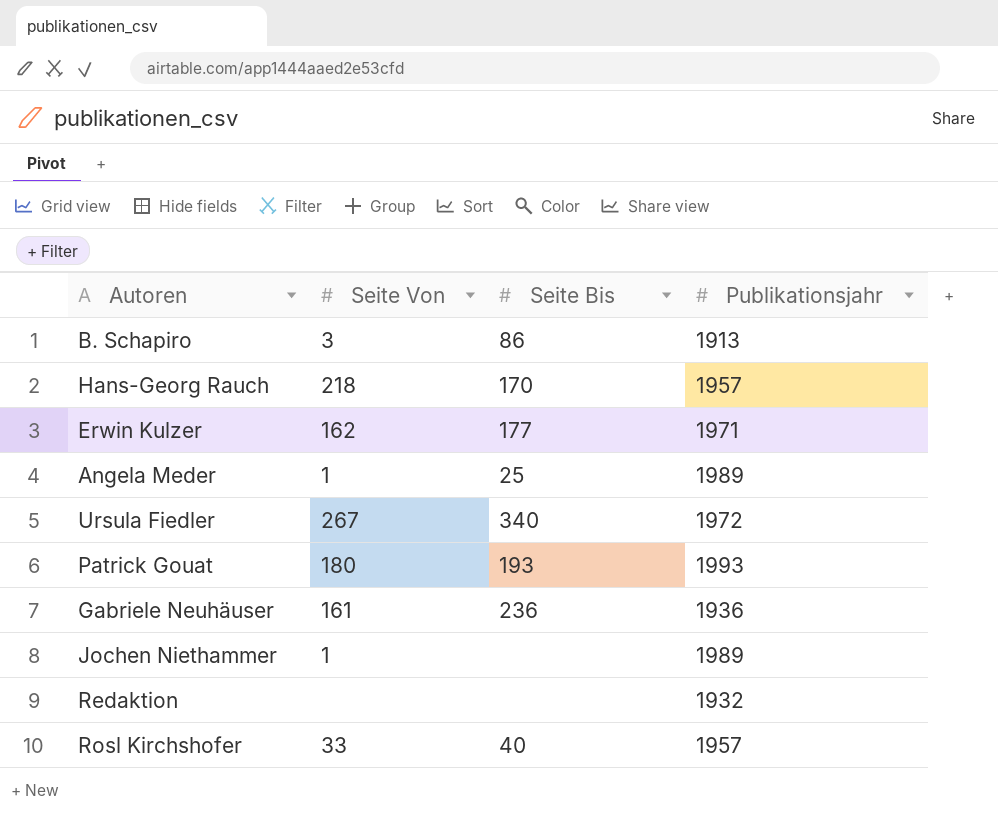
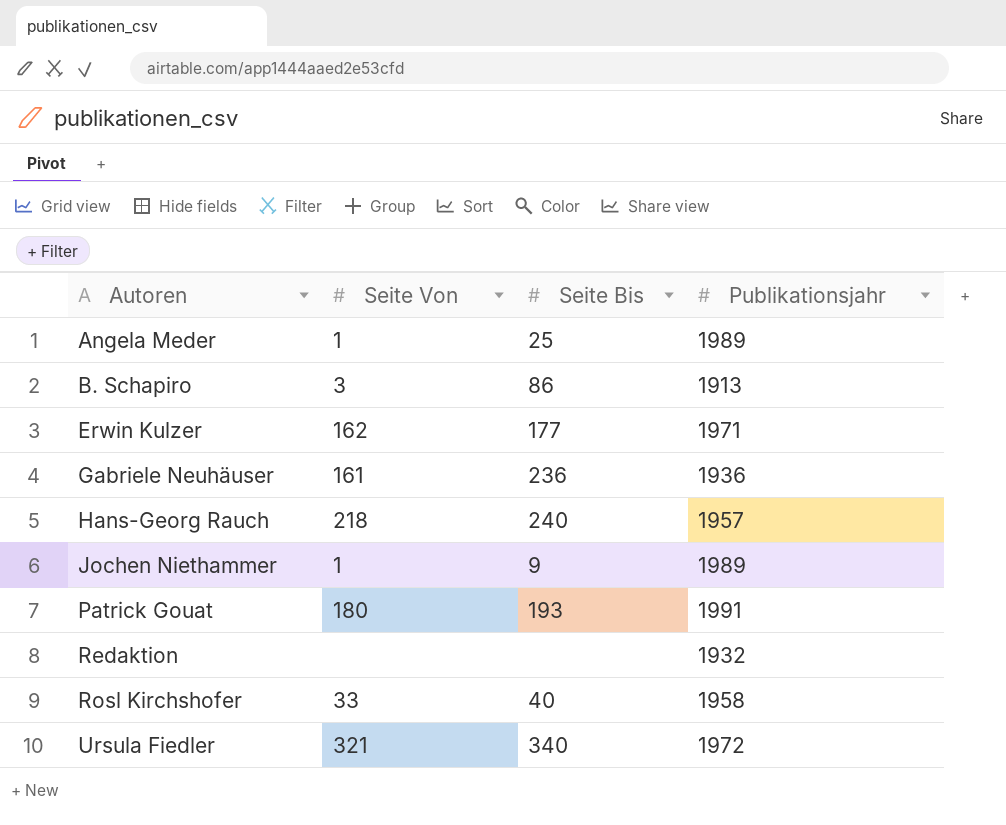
row order: none -> Autoren ascending
Hans-Georg Rauch | Seite Bis: 170 -> 240
Jochen Niethammer | Seite Bis: none -> 9
Patrick Gouat | Publikationsjahr: 1993 -> 1991
Rosl Kirchshofer | Publikationsjahr: 1957 -> 1958
Ursula Fiedler | Seite Von: 267 -> 321

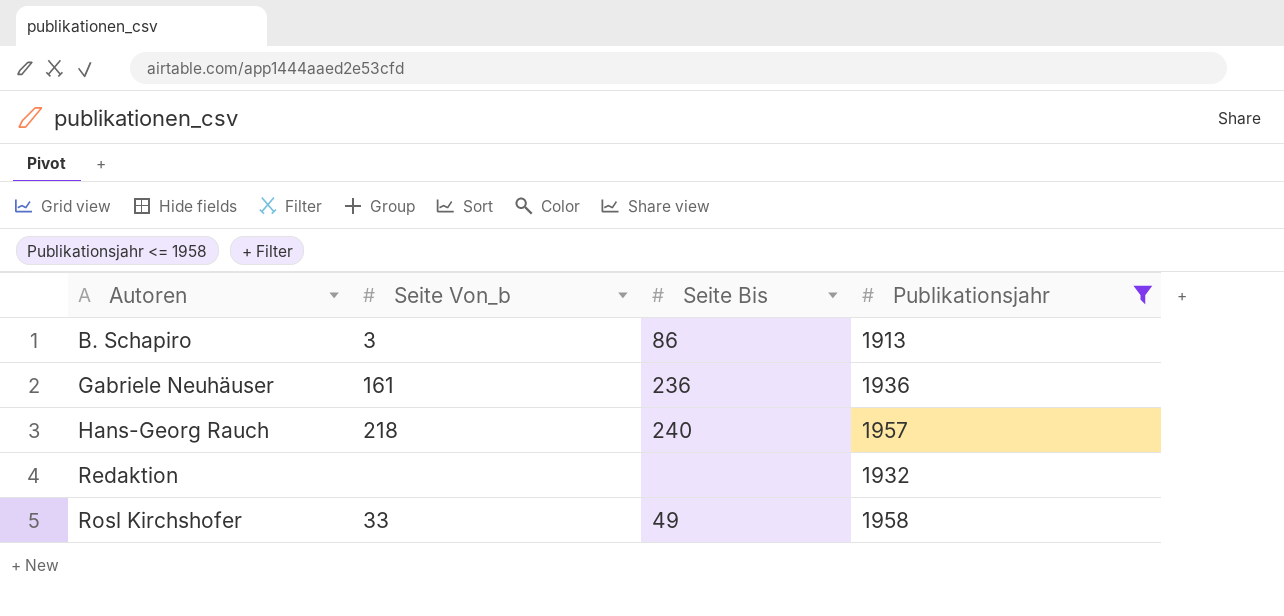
filter: none -> Publikationsjahr <= 1958
column name: Seite Von -> Seite Von_b
Rosl Kirchshofer | Seite Bis: 40 -> 49

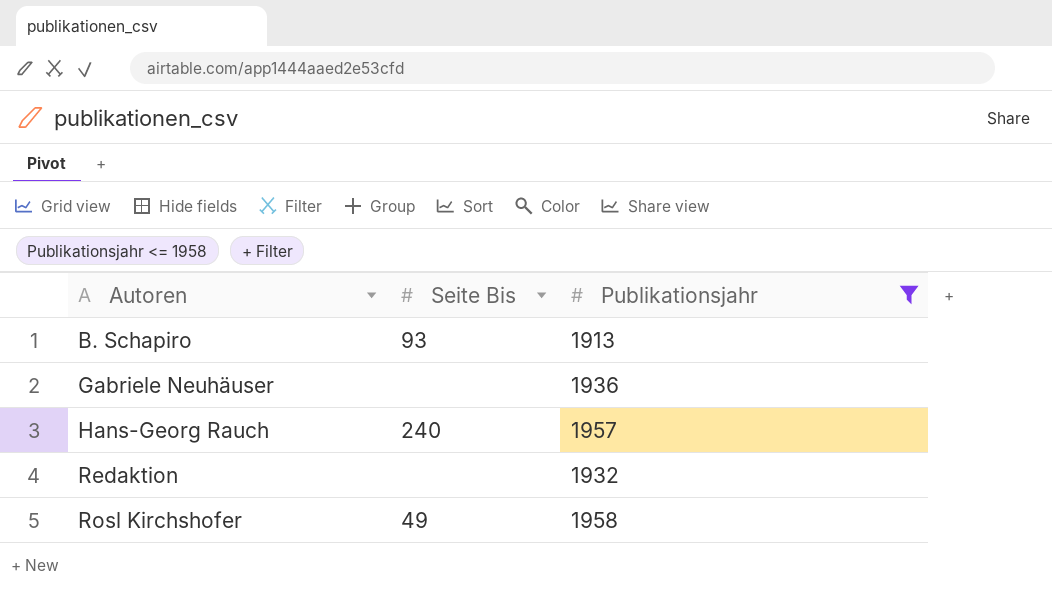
column Seite Von_b | position: 2 -> none
B. Schapiro | Seite Bis: 86 -> 93
Gabriele Neuhäuser | Seite Bis: 236 -> none

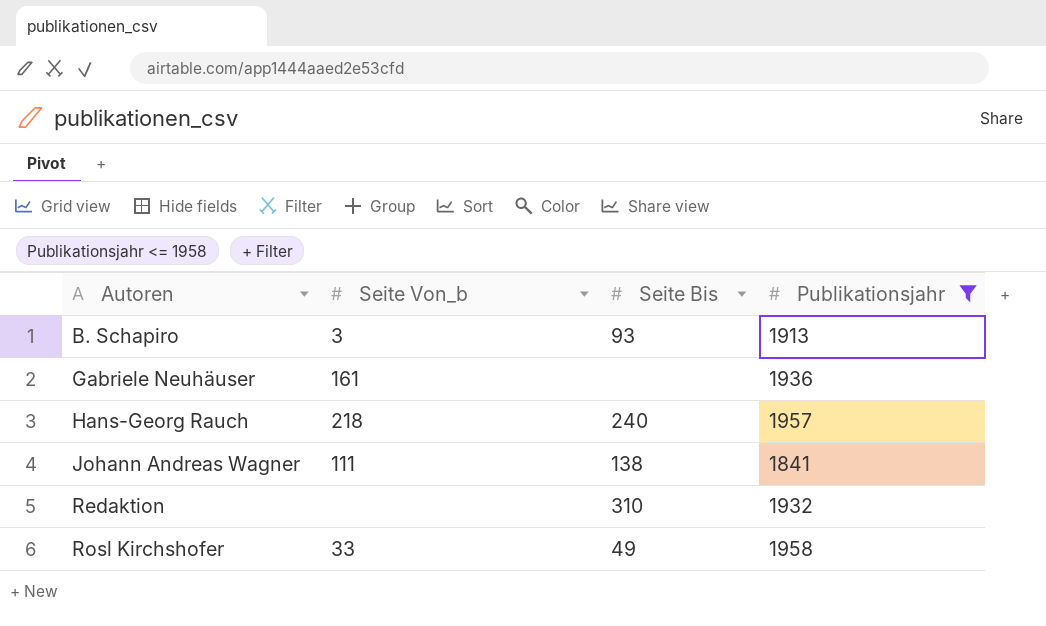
column Seite Von_b | position: none -> 2
row Johann Andreas Wagner: none -> 111 | 138 | 1841
Redaktion | Seite Bis: none -> 310

